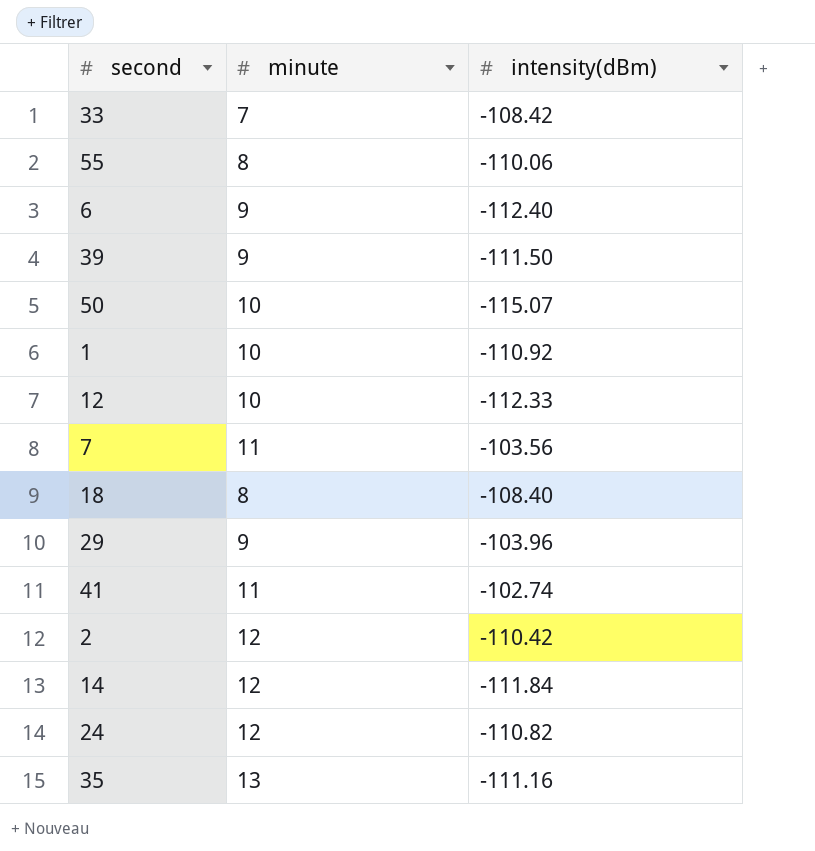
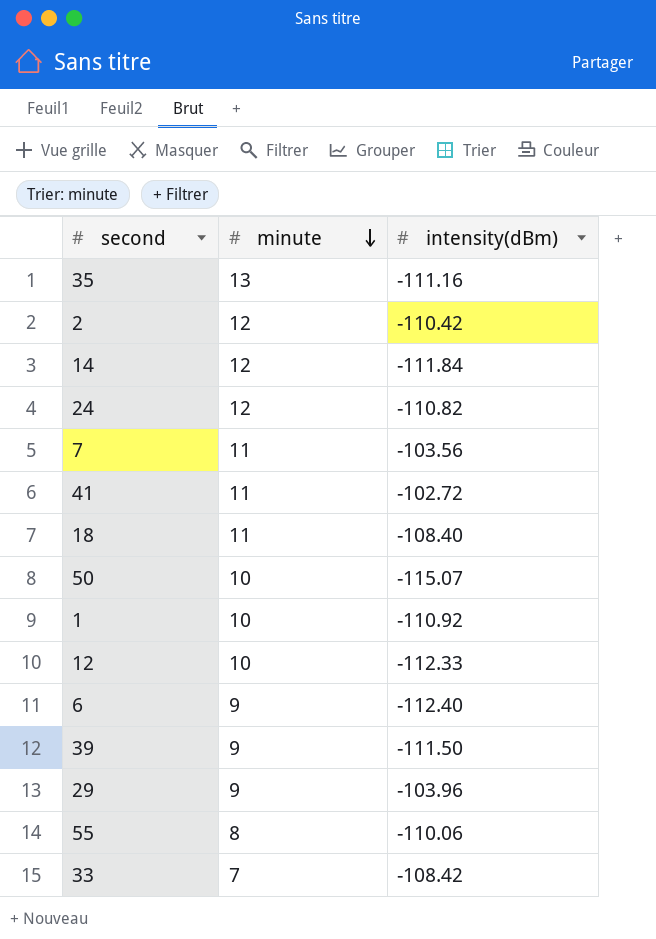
row order: none -> minute descending
41 | intensity(dBm): -102.74 -> -102.72
18 | minute: 8 -> 11

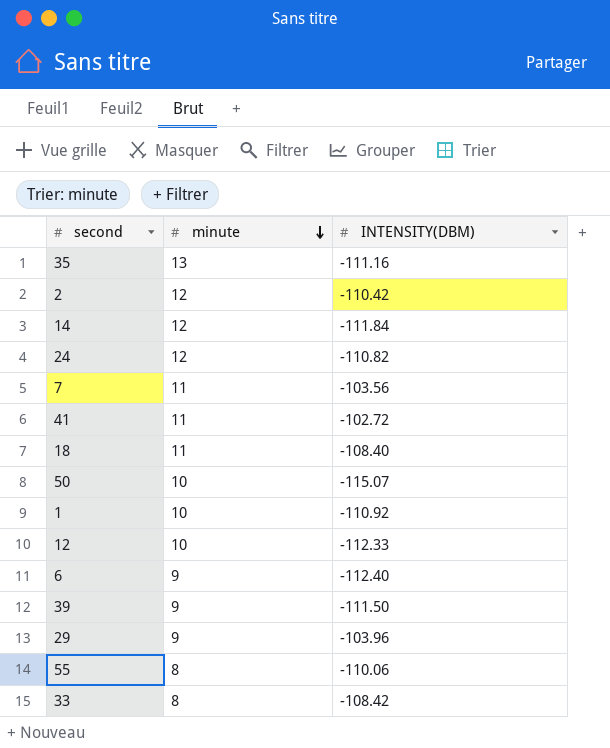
column name: intensity(dBm) -> INTENSITY(DBM)
33 | minute: 7 -> 8

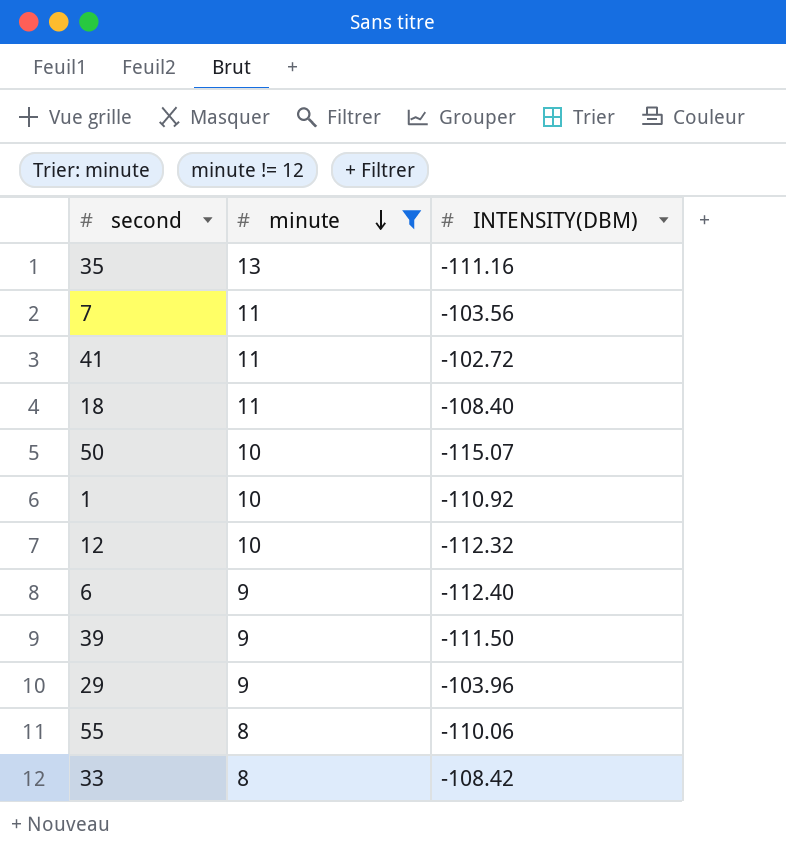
filter: none -> minute != 12
12 | INTENSITY(DBM): -112.33 -> -112.32

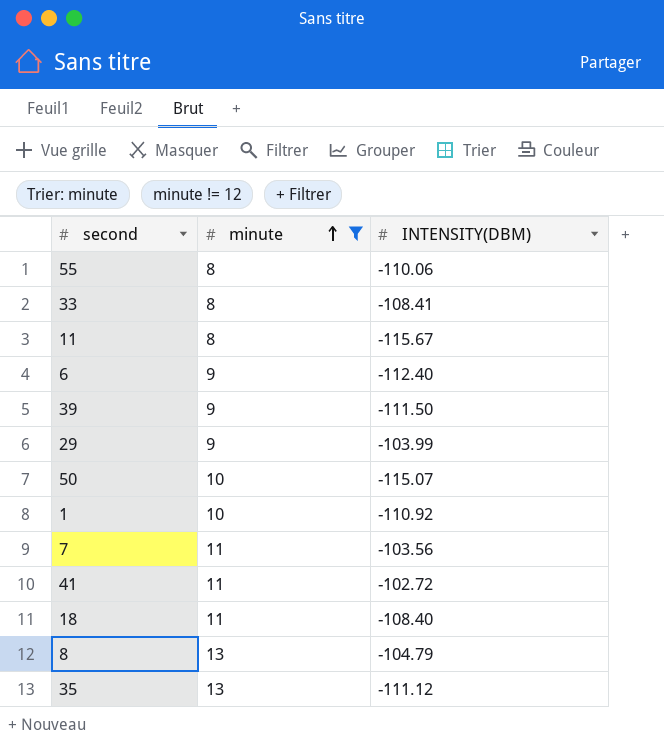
row order: minute descending -> minute ascending
row 12: 10 | -112.32 -> none
33 | INTENSITY(DBM): -108.42 -> -108.41
row 11: none -> 8 | -115.67
29 | INTENSITY(DBM): -103.96 -> -103.99
row 8: none -> 13 | -104.79
35 | INTENSITY(DBM): -111.16 -> -111.12

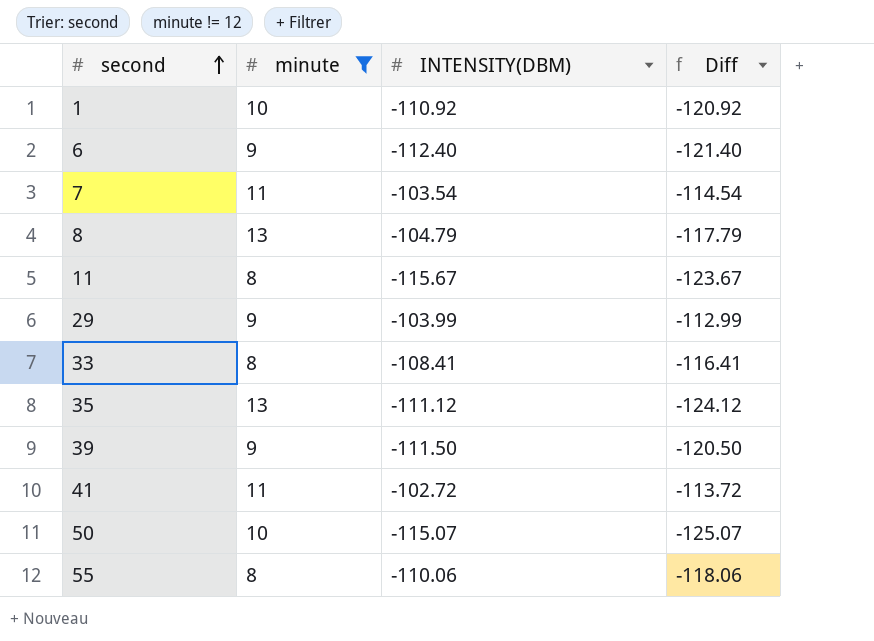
row order: minute ascending -> second ascending
column Diff | formula: none -> [INTENSITY(DBM)] - [minute]
row 18: 11 | -108.40 -> none
7 | INTENSITY(DBM): -103.56 -> -103.54

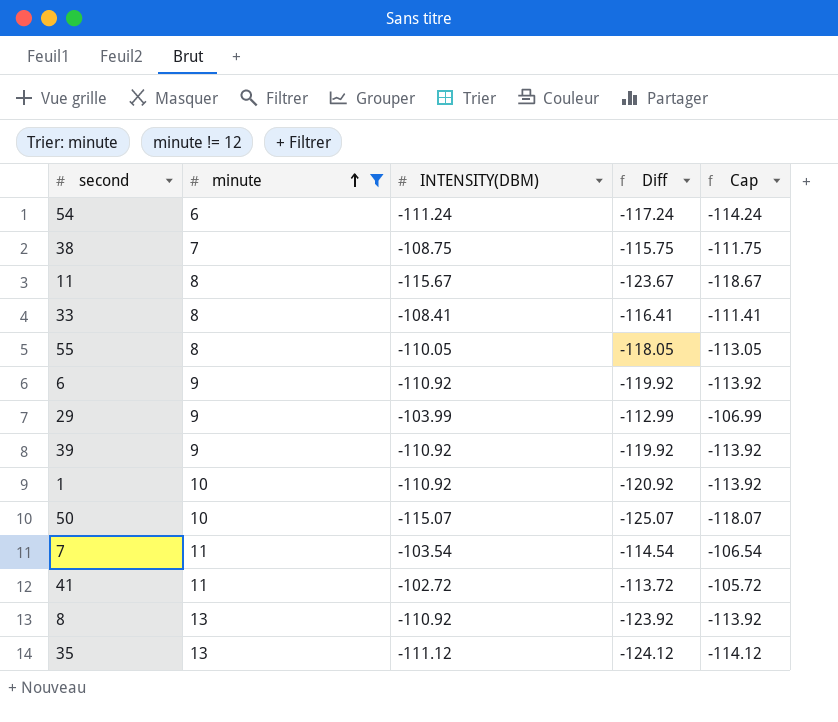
row order: second ascending -> minute ascending
column Cap | formula: none -> [INTENSITY(DBM)] - 3
row 54: none -> 6 | -111.24 | -117.24 | -114.24
row 38: none -> 7 | -108.75 | -115.75 | -111.75
55 | INTENSITY(DBM): -110.06 -> -110.05
55 | Diff: -118.06 -> -118.05
6 | INTENSITY(DBM): -112.40 -> -110.92
6 | Diff: -121.40 -> -119.92
39 | INTENSITY(DBM): -111.50 -> -110.92
39 | Diff: -120.50 -> -119.92
8 | INTENSITY(DBM): -104.79 -> -110.92
8 | Diff: -117.79 -> -123.92

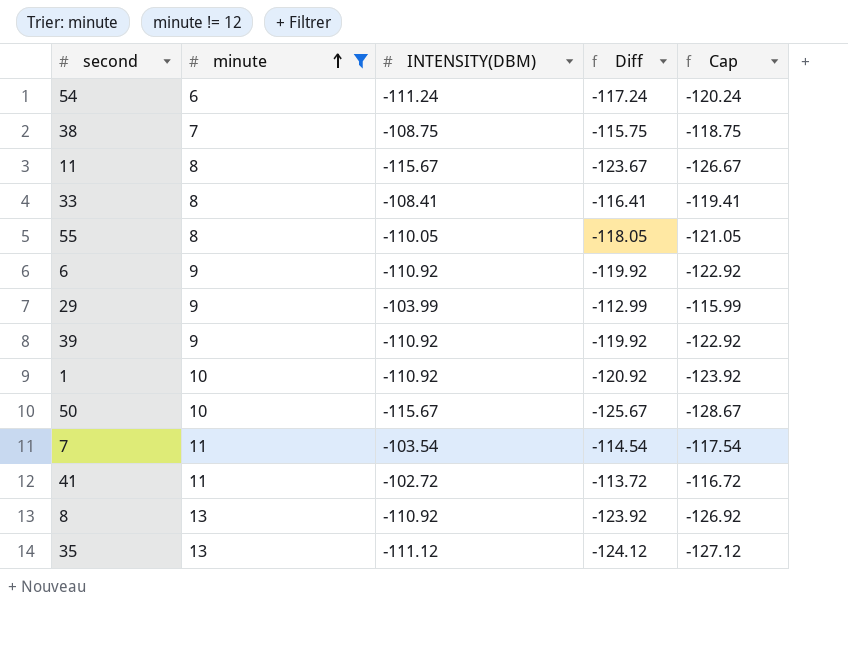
column Cap | formula: [INTENSITY(DBM)] - 3 -> [Diff] - 3
50 | INTENSITY(DBM): -115.07 -> -115.67
50 | Diff: -125.07 -> -125.67

